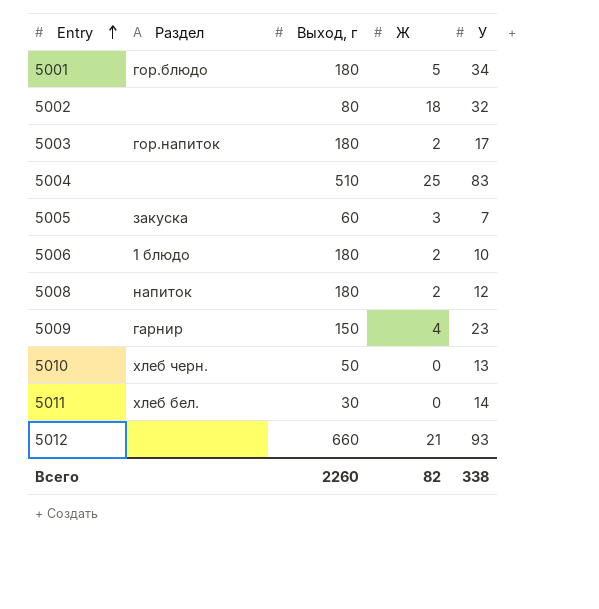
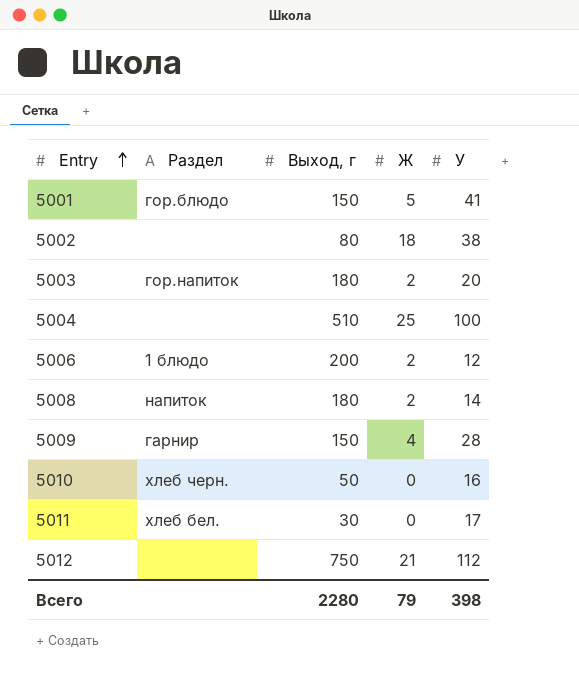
row 5005: закуска | 60 | 3 | 7 -> none
5001 | Выход, г: 180 -> 150
5001 | У: 34 -> 41
5002 | У: 32 -> 38
5003 | У: 17 -> 20
5004 | У: 83 -> 100
5006 | Выход, г: 180 -> 200
5006 | У: 10 -> 12
5008 | У: 12 -> 14
5009 | У: 23 -> 28
5010 | У: 13 -> 16
5011 | У: 14 -> 17
5012 | Выход, г: 660 -> 750
5012 | У: 93 -> 112
Всего | Выход, г: 2260 -> 2280
Всего | Ж: 82 -> 79
Всего | У: 338 -> 398

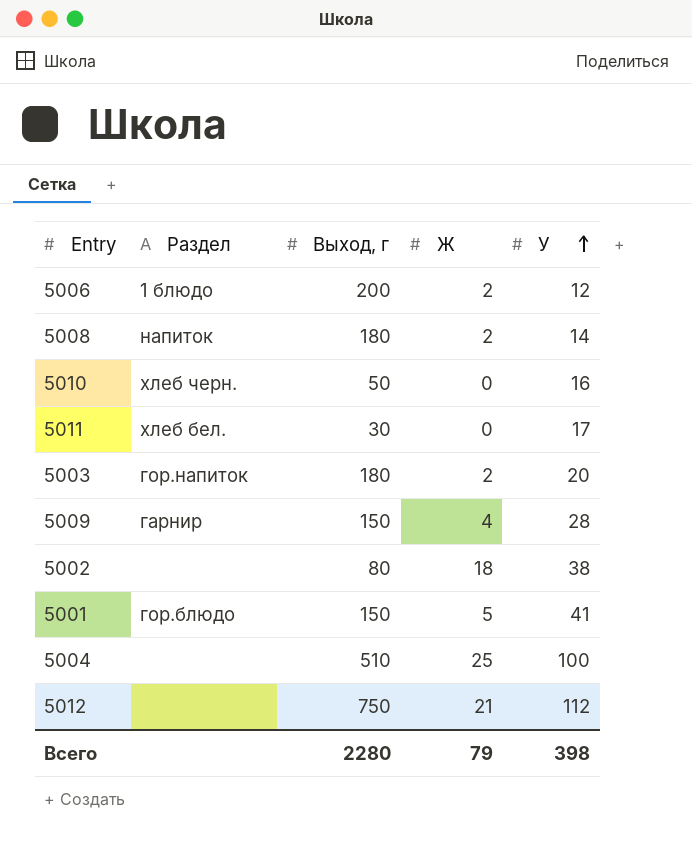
row order: Entry ascending -> У ascending

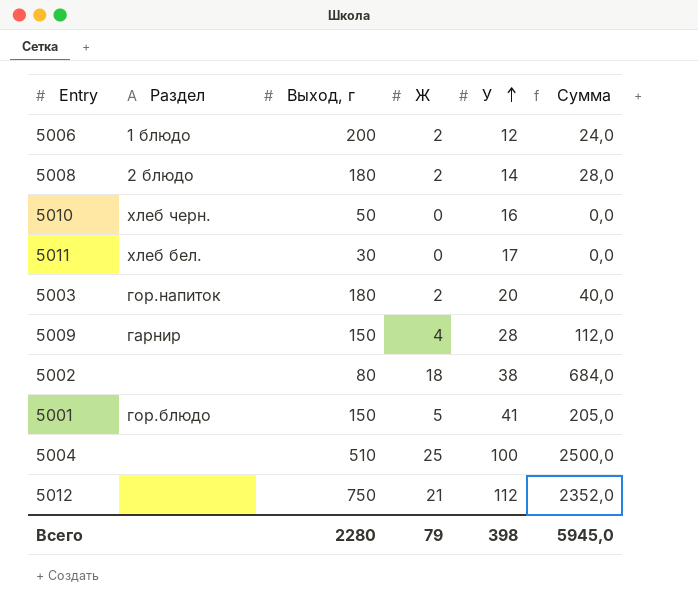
column Сумма | formula: none -> [Ж] * [У]
5008 | Раздел: напиток -> 2 блюдо

